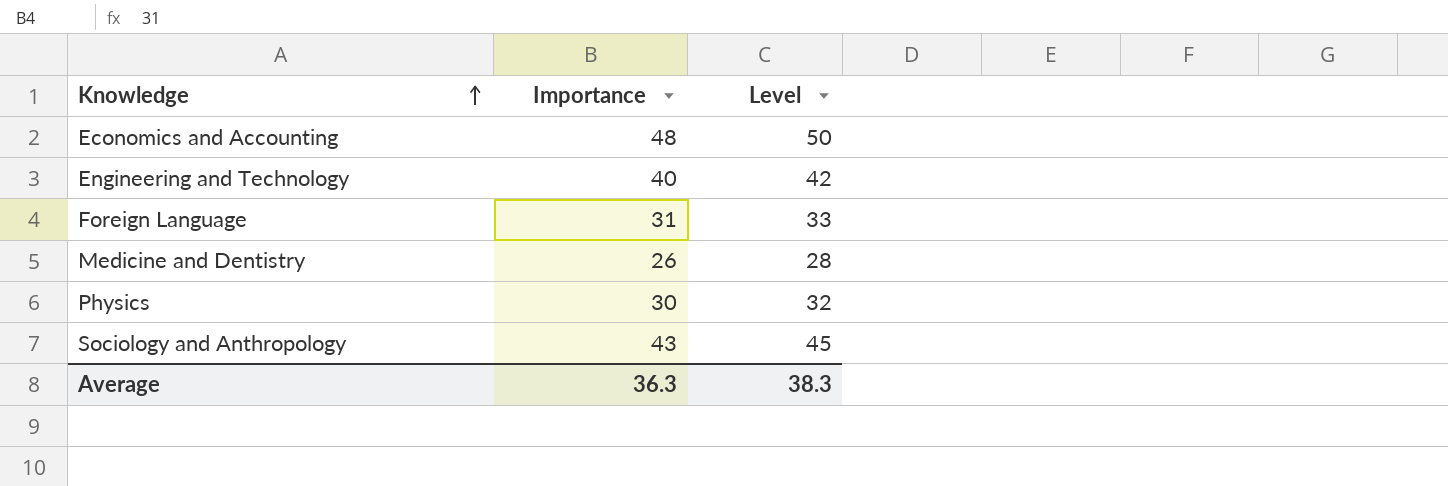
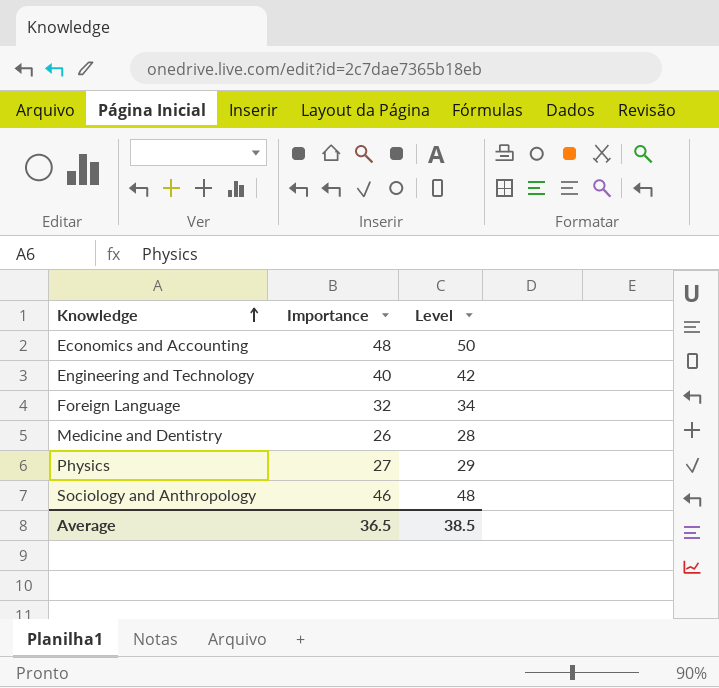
Foreign Language | Importance: 31 -> 32
Foreign Language | Level: 33 -> 34
Physics | Importance: 30 -> 27
Physics | Level: 32 -> 29
Sociology and Anthropology | Importance: 43 -> 46
Sociology and Anthropology | Level: 45 -> 48
Average | Importance: 36.3 -> 36.5
Average | Level: 38.3 -> 38.5

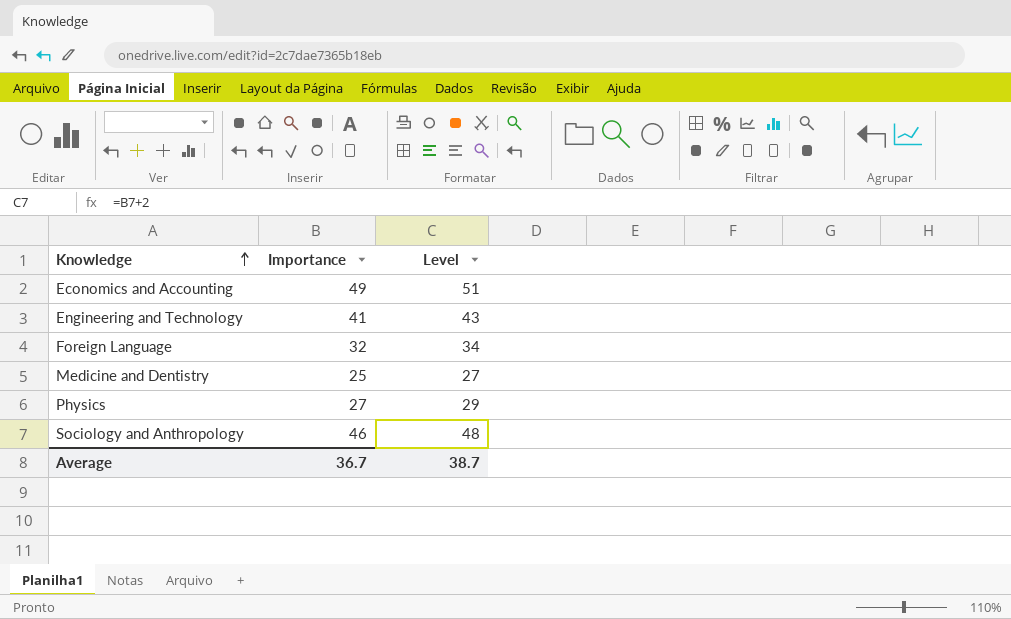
Economics and Accounting | Importance: 48 -> 49
Economics and Accounting | Level: 50 -> 51
Engineering and Technology | Importance: 40 -> 41
Engineering and Technology | Level: 42 -> 43
Medicine and Dentistry | Importance: 26 -> 25
Medicine and Dentistry | Level: 28 -> 27
Average | Importance: 36.5 -> 36.7
Average | Level: 38.5 -> 38.7

